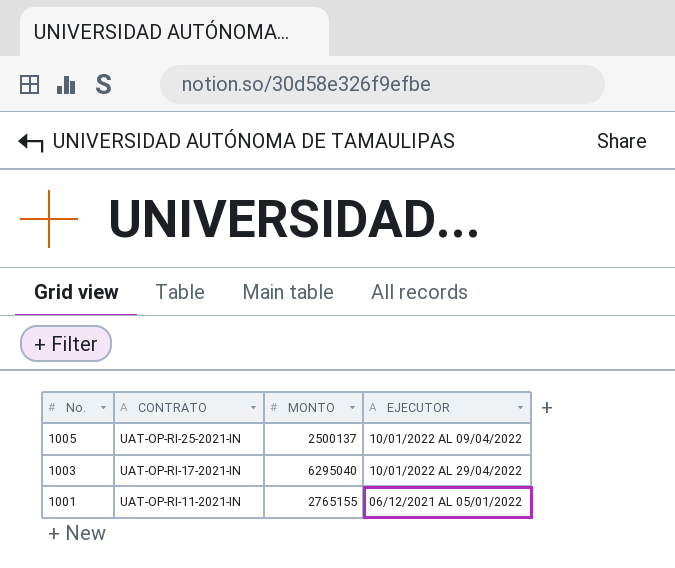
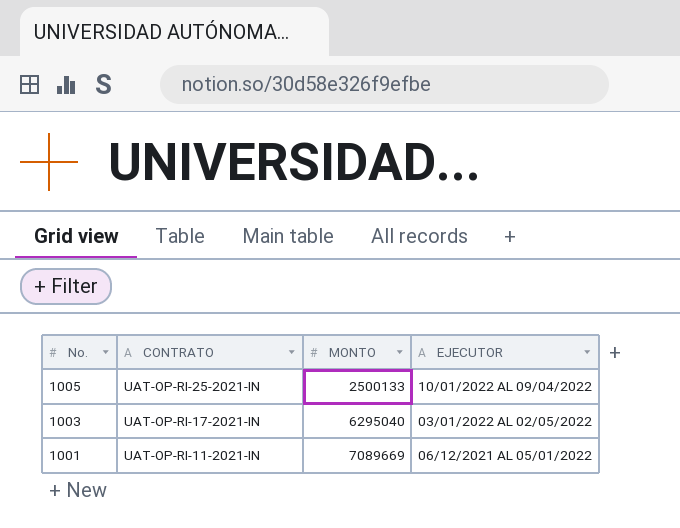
1005 | MONTO: 2500137 -> 2500133
1003 | EJECUTOR: 10/01/2022 AL 29/04/2022 -> 03/01/2022 AL 02/05/2022
1001 | MONTO: 2765155 -> 7089669

